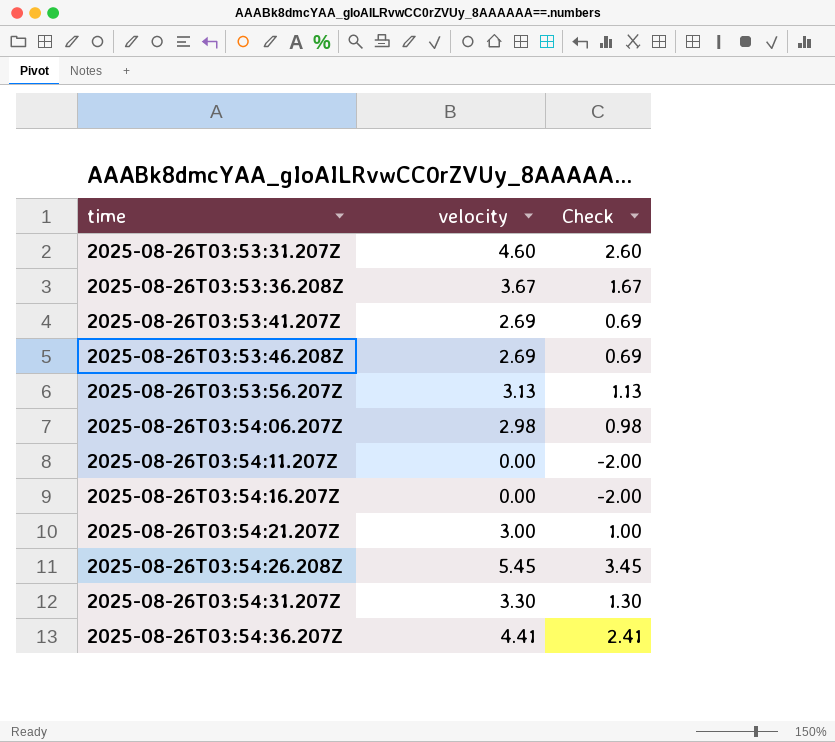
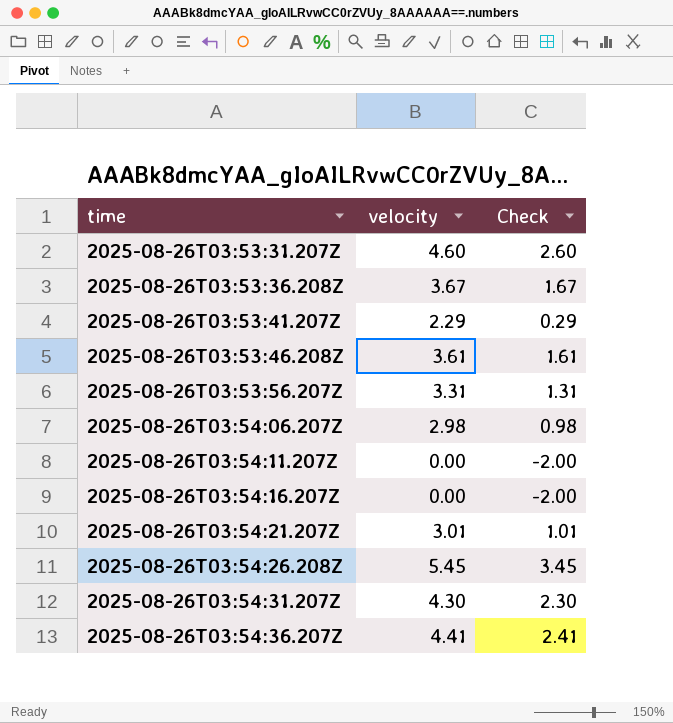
2025-08-26T03:53:41.207Z | velocity: 2.69 -> 2.29
2025-08-26T03:53:41.207Z | Check: 0.69 -> 0.29
2025-08-26T03:53:46.208Z | velocity: 2.69 -> 3.61
2025-08-26T03:53:46.208Z | Check: 0.69 -> 1.61
2025-08-26T03:53:56.207Z | velocity: 3.13 -> 3.31
2025-08-26T03:53:56.207Z | Check: 1.13 -> 1.31
2025-08-26T03:54:21.207Z | velocity: 3.00 -> 3.01
2025-08-26T03:54:21.207Z | Check: 1.00 -> 1.01
2025-08-26T03:54:31.207Z | velocity: 3.30 -> 4.30
2025-08-26T03:54:31.207Z | Check: 1.30 -> 2.30

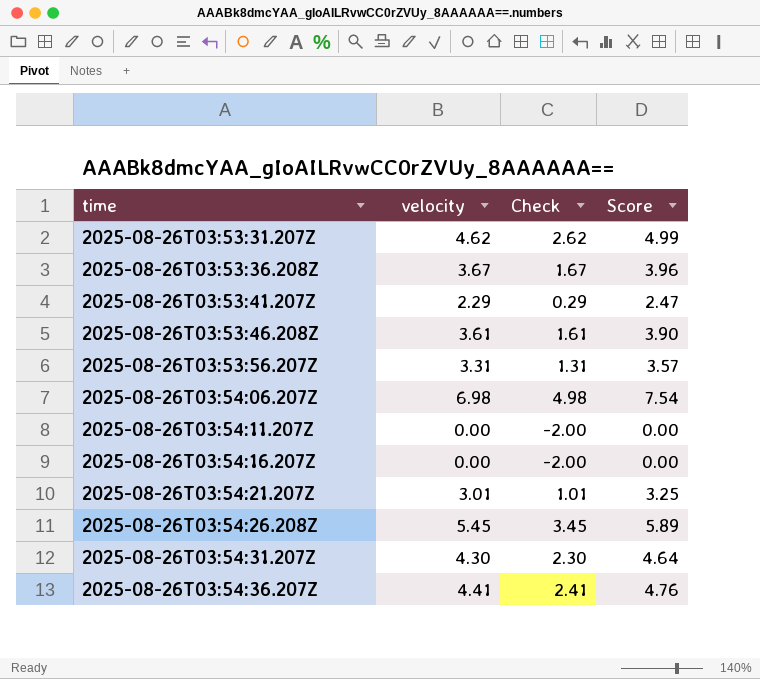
column Score | formula: none -> [velocity] * 1.08
2025-08-26T03:53:31.207Z | velocity: 4.60 -> 4.62
2025-08-26T03:53:31.207Z | Check: 2.60 -> 2.62
2025-08-26T03:54:06.207Z | velocity: 2.98 -> 6.98
2025-08-26T03:54:06.207Z | Check: 0.98 -> 4.98

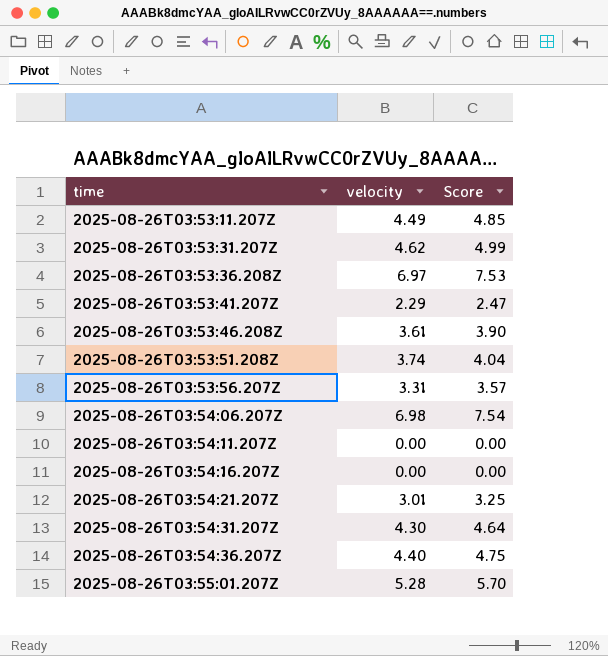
column Check | formula: [velocity] - 2 -> none
row 2025-08-26T03:54:26.208Z: 5.45 | 3.45 | 5.89 -> none
row 2025-08-26T03:53:11.207Z: none -> 4.49 | 4.85
2025-08-26T03:53:36.208Z | velocity: 3.67 -> 6.97
2025-08-26T03:53:36.208Z | Score: 3.96 -> 7.53
row 2025-08-26T03:53:51.208Z: none -> 3.74 | 4.04
2025-08-26T03:54:36.207Z | velocity: 4.41 -> 4.40
2025-08-26T03:54:36.207Z | Score: 4.76 -> 4.75
row 2025-08-26T03:55:01.207Z: none -> 5.28 | 5.70

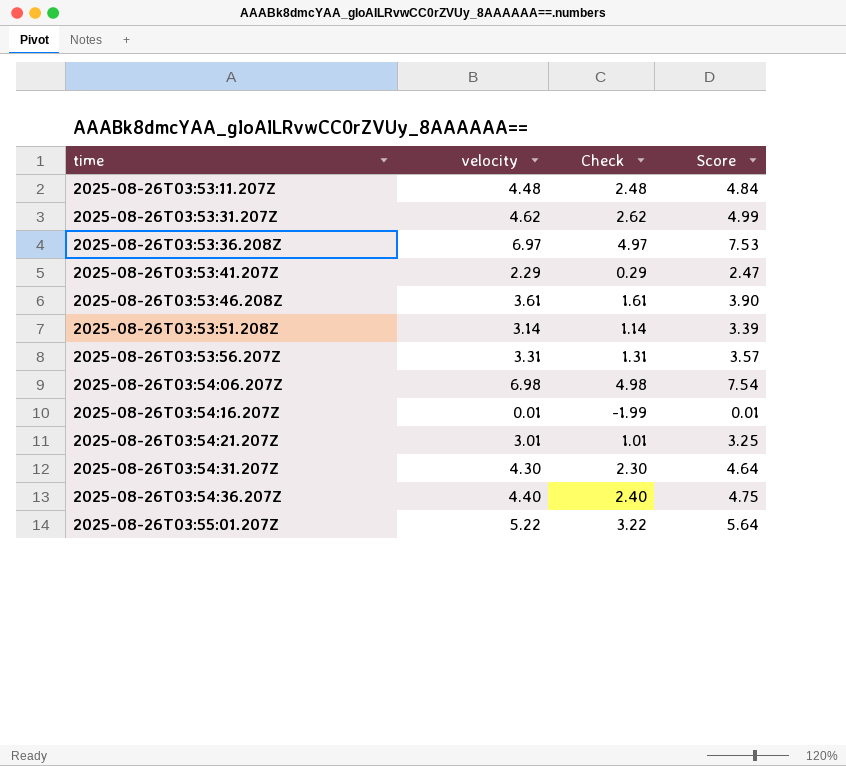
column Check | formula: none -> [velocity] - 2
row 2025-08-26T03:54:11.207Z: 0.00 | 0.00 -> none
2025-08-26T03:53:11.207Z | velocity: 4.49 -> 4.48
2025-08-26T03:53:11.207Z | Score: 4.85 -> 4.84
2025-08-26T03:53:51.208Z | velocity: 3.74 -> 3.14
2025-08-26T03:53:51.208Z | Score: 4.04 -> 3.39
2025-08-26T03:54:16.207Z | velocity: 0.00 -> 0.01
2025-08-26T03:54:16.207Z | Score: 0.00 -> 0.01
2025-08-26T03:55:01.207Z | velocity: 5.28 -> 5.22
2025-08-26T03:55:01.207Z | Score: 5.70 -> 5.64

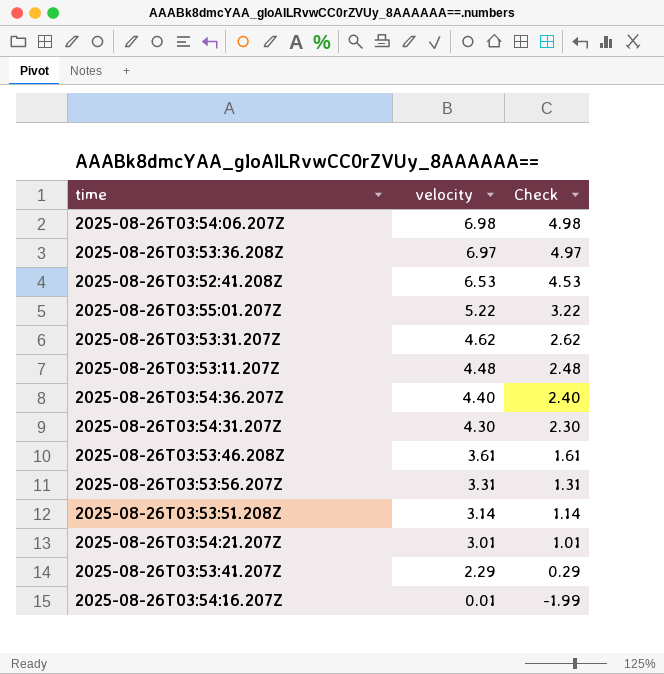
row order: time ascending -> velocity descending
column Score | formula: [velocity] * 1.08 -> none
row 2025-08-26T03:52:41.208Z: none -> 6.53 | 4.53

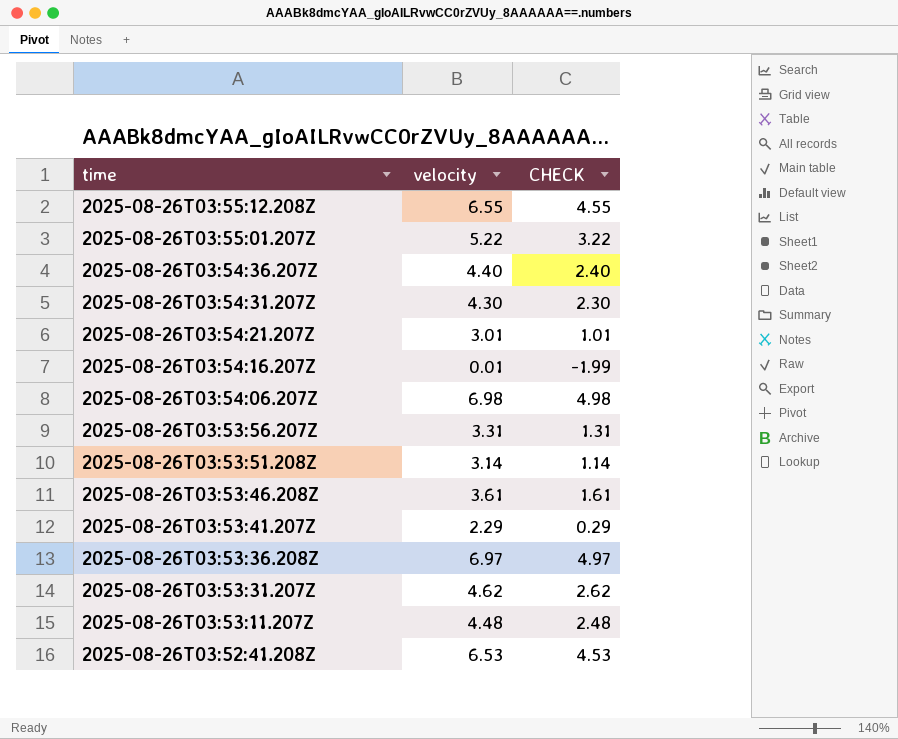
row order: velocity descending -> time descending
column name: Check -> CHECK
row 2025-08-26T03:55:12.208Z: none -> 6.55 | 4.55

